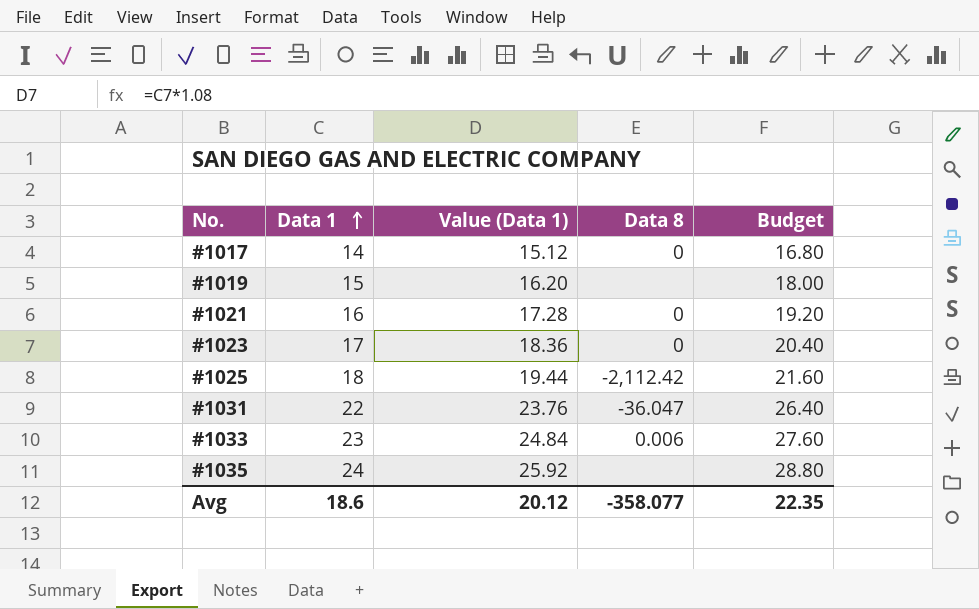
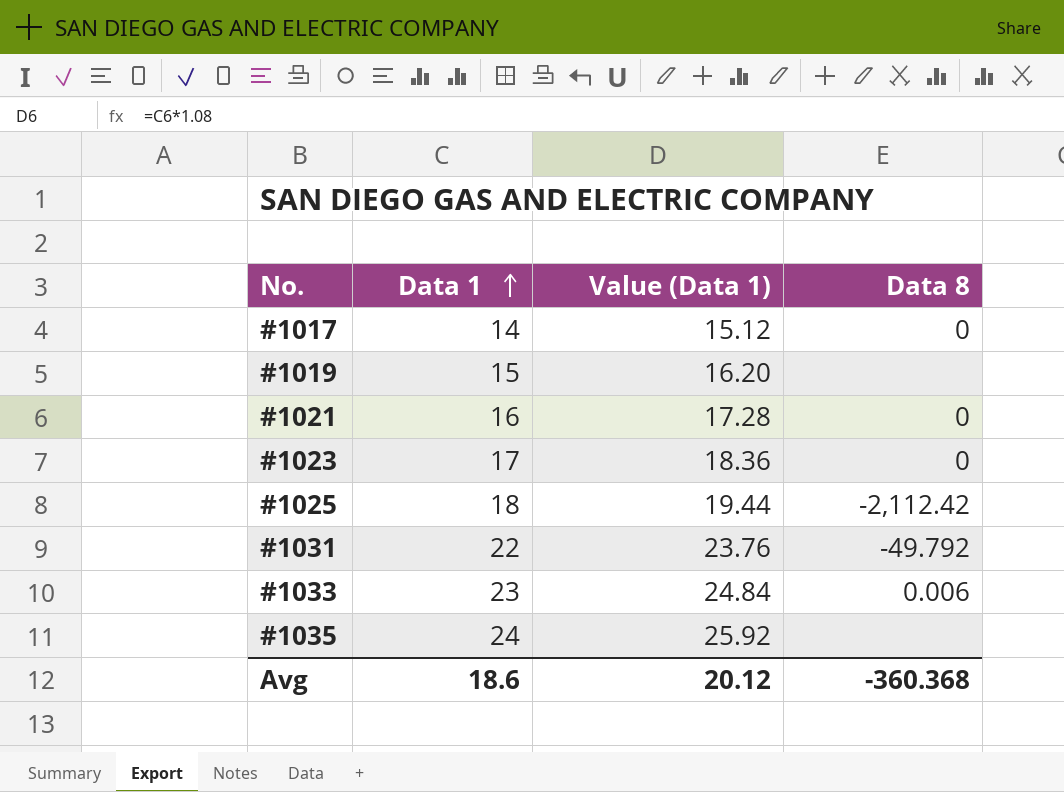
column Budget | formula: [Data 1] * 1.2 -> none
#1031 | Data 8: -36.047 -> -49.792
Avg | Data 8: -358.077 -> -360.368

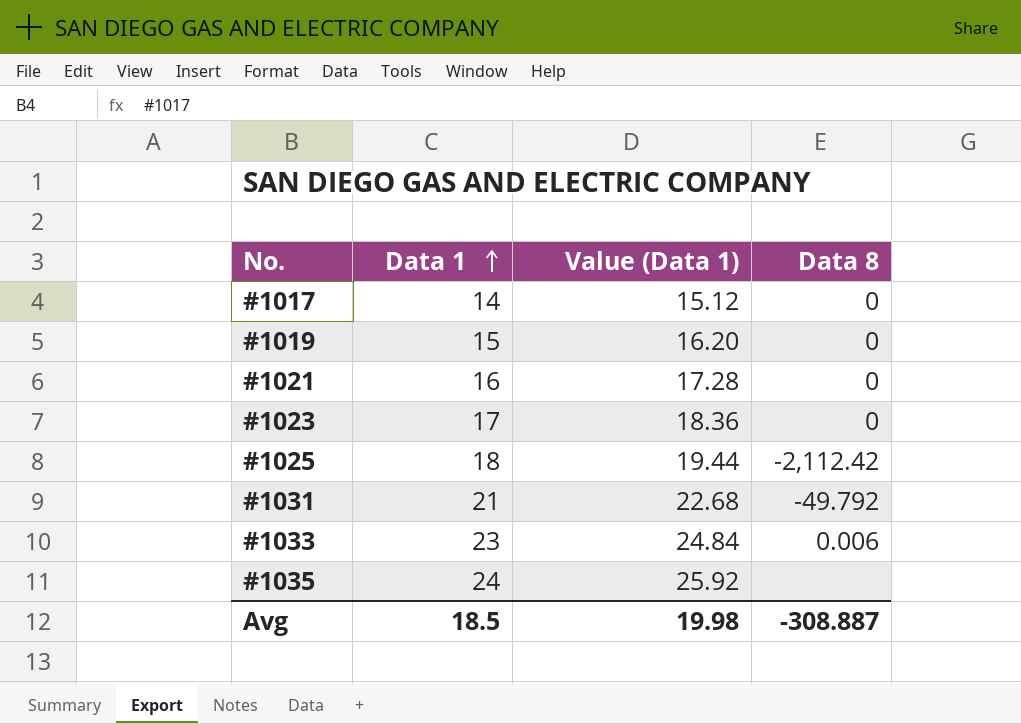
#1019 | Data 8: none -> 0
#1031 | Data 1: 22 -> 21
#1031 | Value (Data 1): 23.76 -> 22.68
Avg | Data 1: 18.6 -> 18.5
Avg | Value (Data 1): 20.12 -> 19.98
Avg | Data 8: -360.368 -> -308.887

